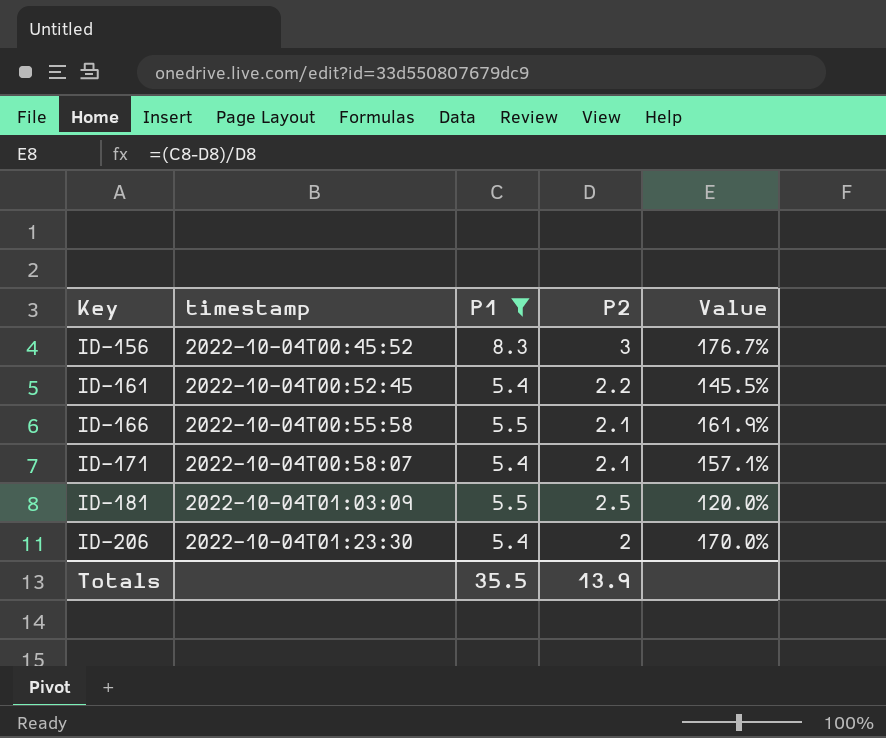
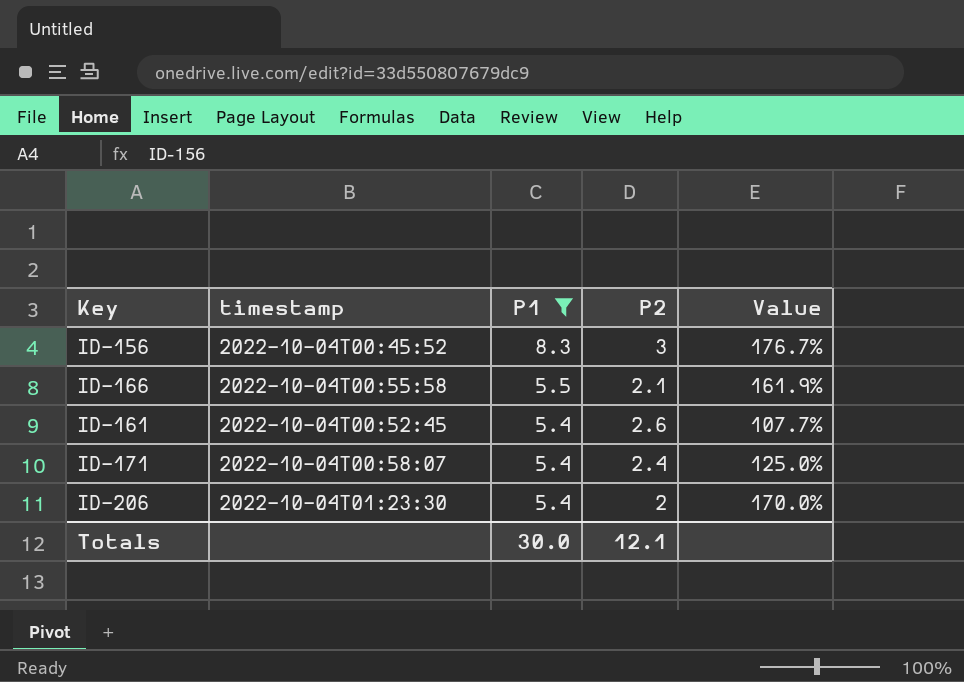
row order: Key ascending -> P1 descending
row ID-181: 2022-10-04T01:03:09 | 5.5 | 2.5 | 120.0% -> none
ID-161 | P2: 2.2 -> 2.6
ID-161 | Value: 145.5% -> 107.7%
ID-171 | P2: 2.1 -> 2.4
ID-171 | Value: 157.1% -> 125.0%
Totals | P1: 35.5 -> 30.0
Totals | P2: 13.9 -> 12.1

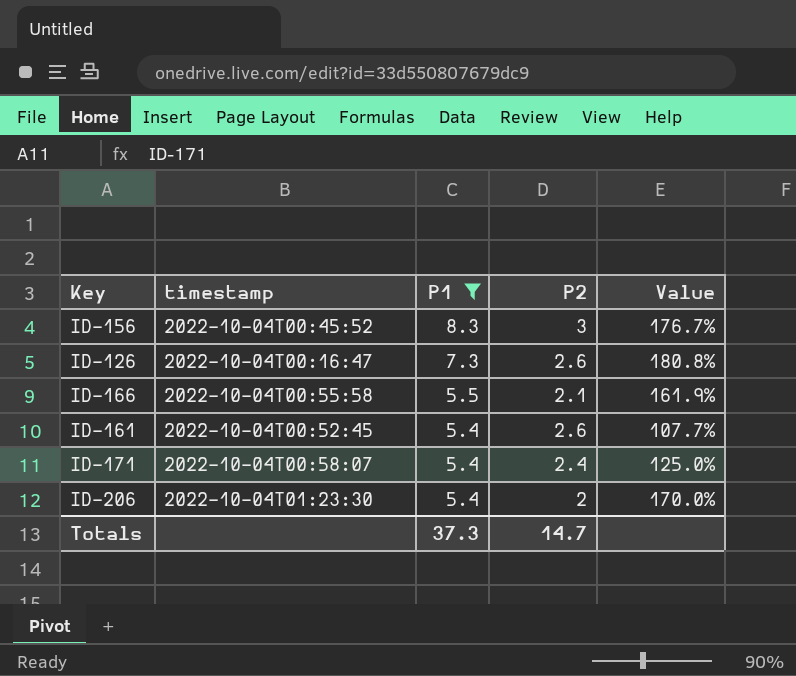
row ID-126: none -> 2022-10-04T00:16:47 | 7.3 | 2.6 | 180.8%
Totals | P1: 30.0 -> 37.3
Totals | P2: 12.1 -> 14.7

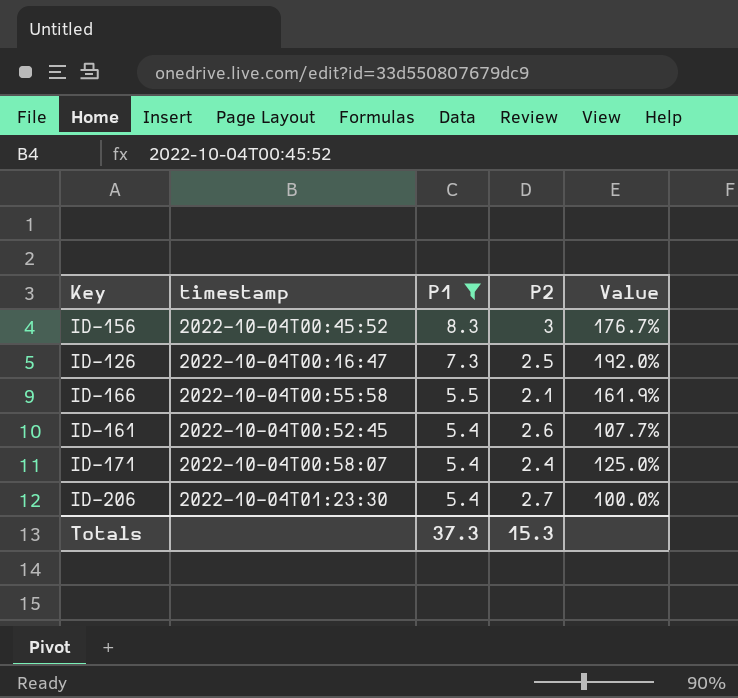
ID-126 | P2: 2.6 -> 2.5
ID-126 | Value: 180.8% -> 192.0%
ID-206 | P2: 2 -> 2.7
ID-206 | Value: 170.0% -> 100.0%
Totals | P2: 14.7 -> 15.3

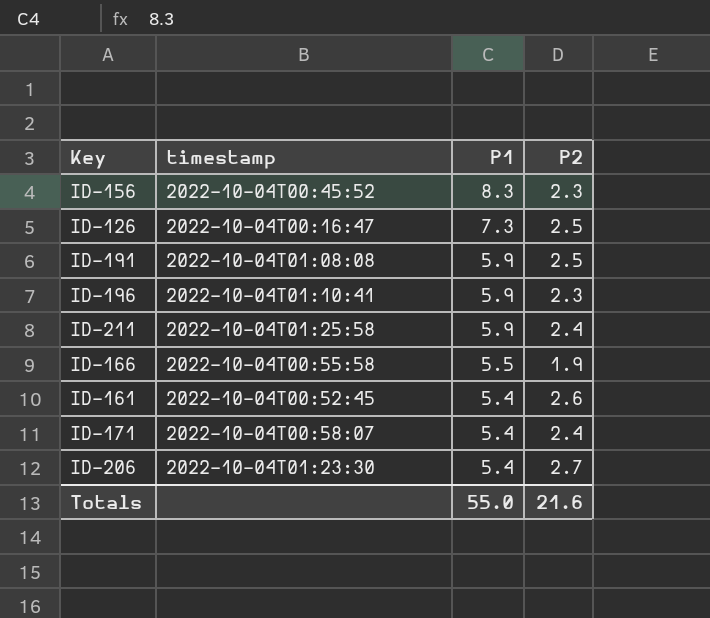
filter: P1 != 5.9 -> none
column Value | formula: ([P1] - [P2]) / [P2] -> none
ID-156 | P2: 3 -> 2.3
ID-166 | P2: 2.1 -> 1.9
Totals | P1: 37.3 -> 55.0
Totals | P2: 15.3 -> 21.6

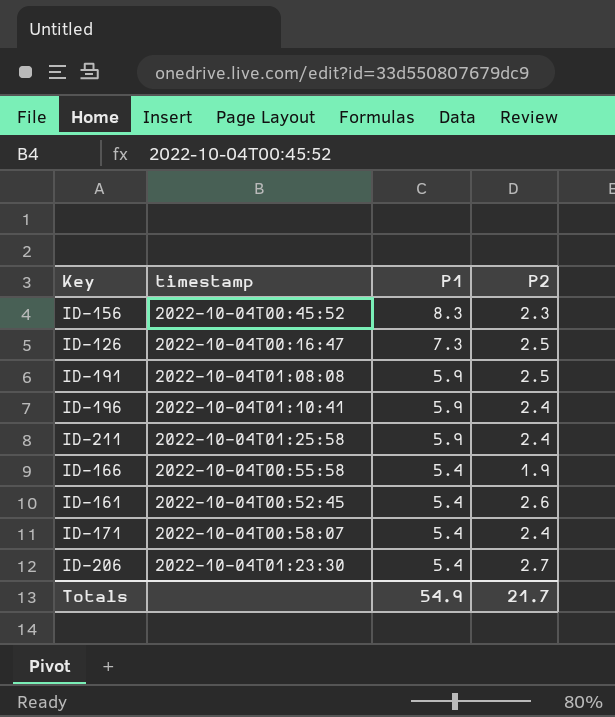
ID-196 | P2: 2.3 -> 2.4
ID-166 | P1: 5.5 -> 5.4
Totals | P1: 55.0 -> 54.9
Totals | P2: 21.6 -> 21.7

